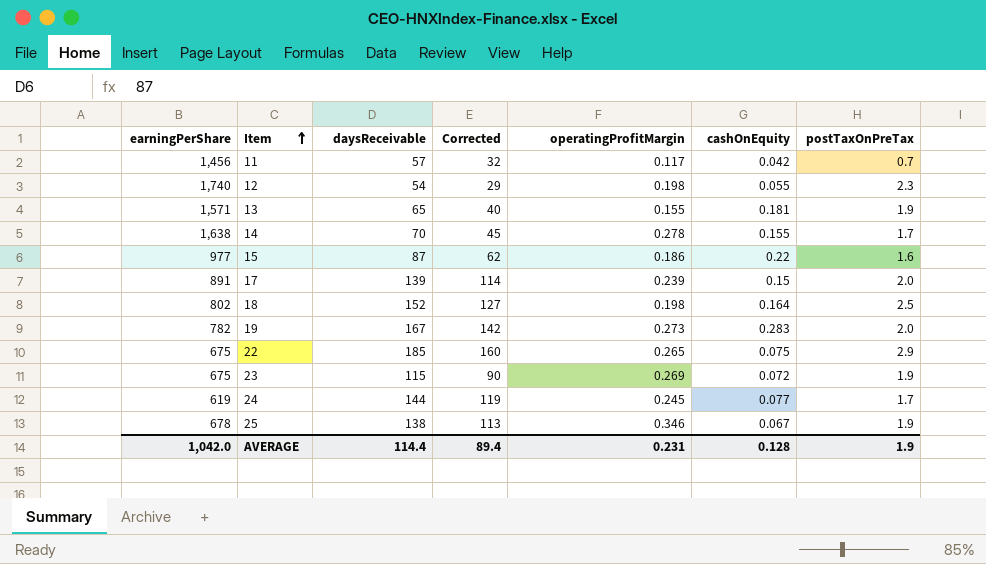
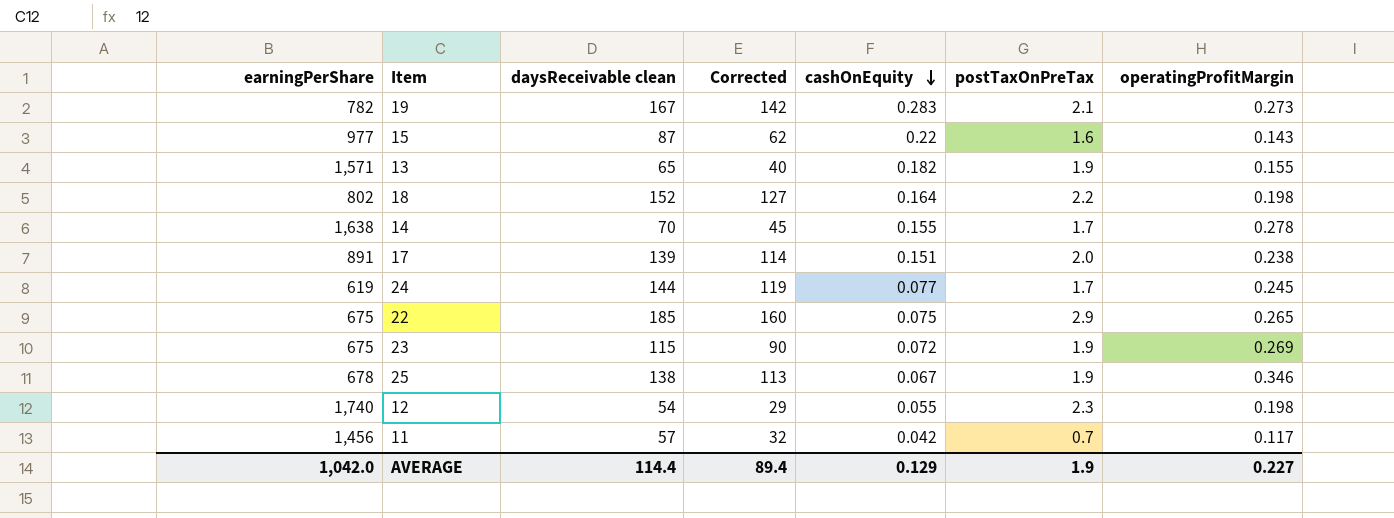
row order: Item ascending -> cashOnEquity descending
column name: daysReceivable -> daysReceivable clean
column operatingProfitMargin | position: 5 -> 7
19 | postTaxOnPreTax: 2.0 -> 2.1
15 | operatingProfitMargin: 0.186 -> 0.143
13 | cashOnEquity: 0.181 -> 0.182
18 | postTaxOnPreTax: 2.5 -> 2.2
17 | cashOnEquity: 0.15 -> 0.151
17 | operatingProfitMargin: 0.239 -> 0.238
AVERAGE | cashOnEquity: 0.128 -> 0.129
AVERAGE | operatingProfitMargin: 0.231 -> 0.227

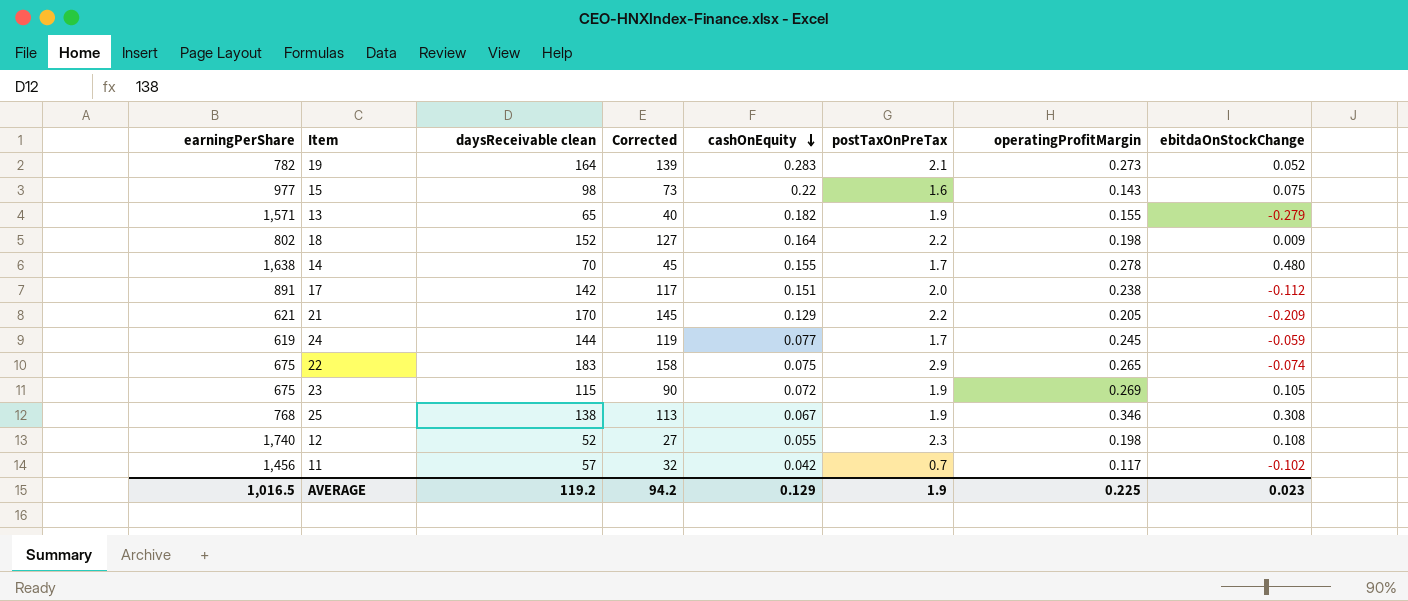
column ebitdaOnStockChange | position: none -> 8
19 | daysReceivable clean: 167 -> 164
19 | Corrected: 142 -> 139
15 | daysReceivable clean: 87 -> 98
15 | Corrected: 62 -> 73
17 | daysReceivable clean: 139 -> 142
17 | Corrected: 114 -> 117
row 21: none -> 621 | 170 | 145 | 0.129 | 2.2 | 0.205 | -0.209
22 | daysReceivable clean: 185 -> 183
22 | Corrected: 160 -> 158
25 | earningPerShare: 678 -> 768
12 | daysReceivable clean: 54 -> 52
12 | Corrected: 29 -> 27
AVERAGE | earningPerShare: 1,042.0 -> 1,016.5
AVERAGE | daysReceivable clean: 114.4 -> 119.2
AVERAGE | Corrected: 89.4 -> 94.2
AVERAGE | operatingProfitMargin: 0.227 -> 0.225

